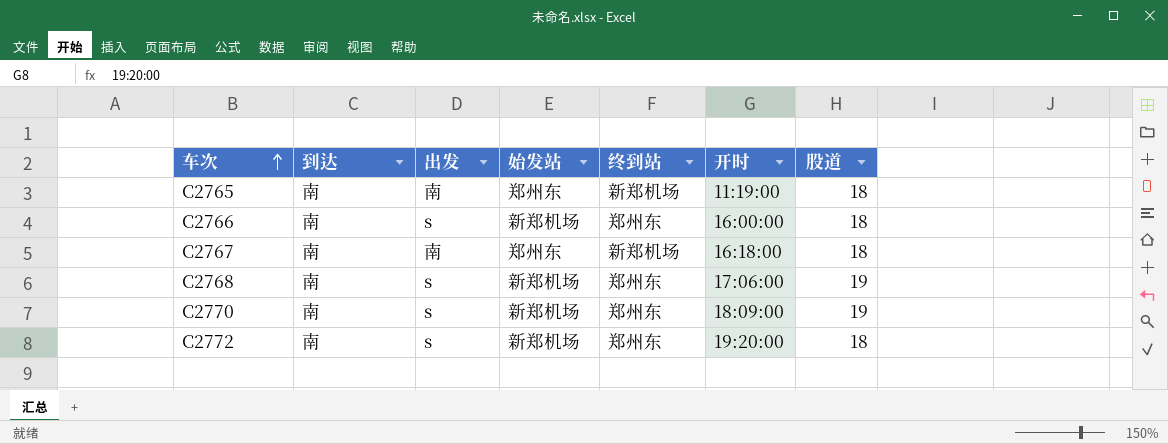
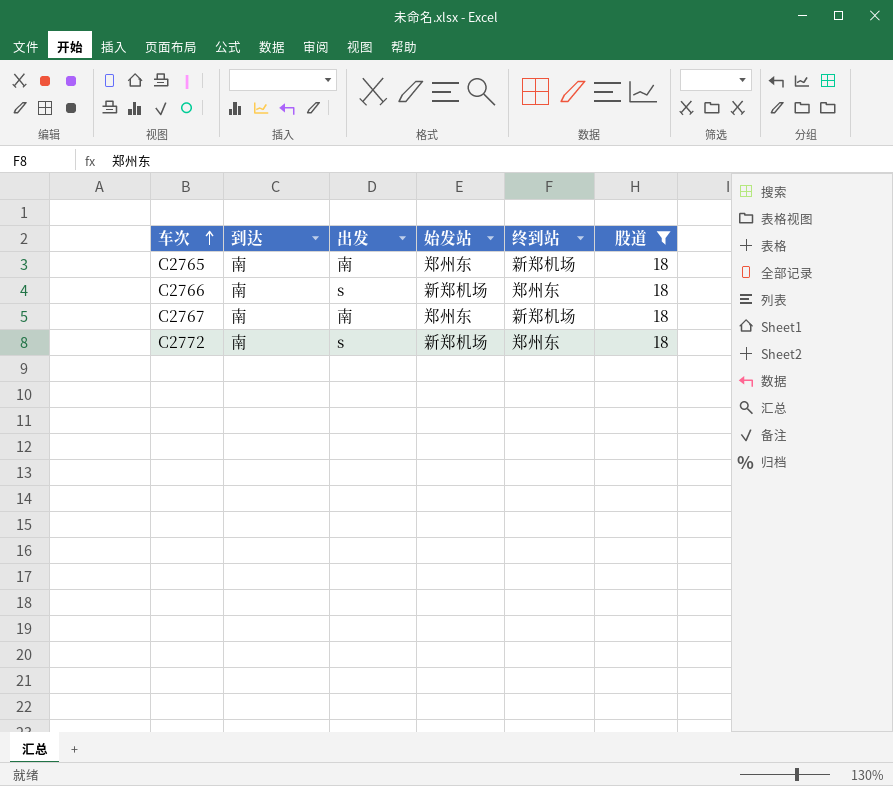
filter: none -> 股道 = 18
column 开时 | position: 6 -> none

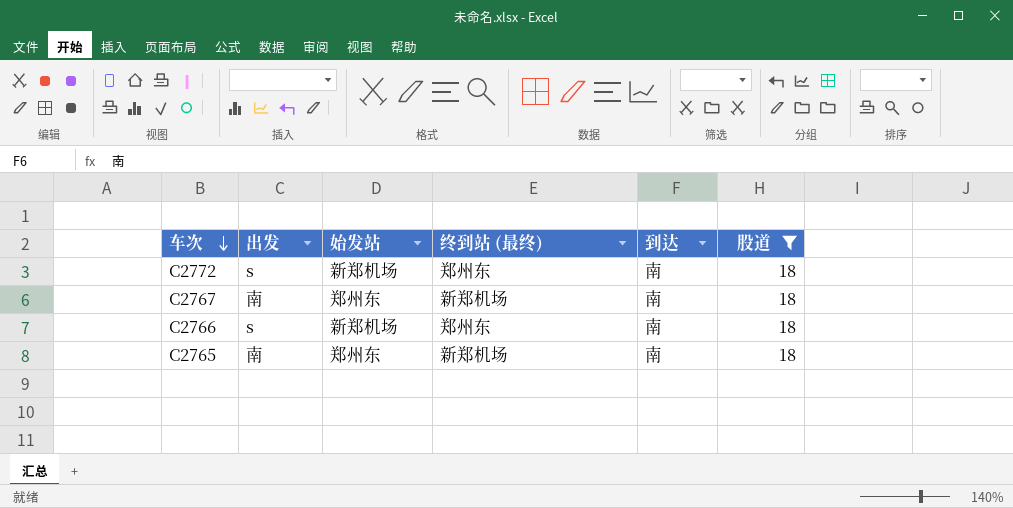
row order: 车次 ascending -> 车次 descending
column name: 终到站 -> 终到站 (最终)
column 到达 | position: 2 -> 5

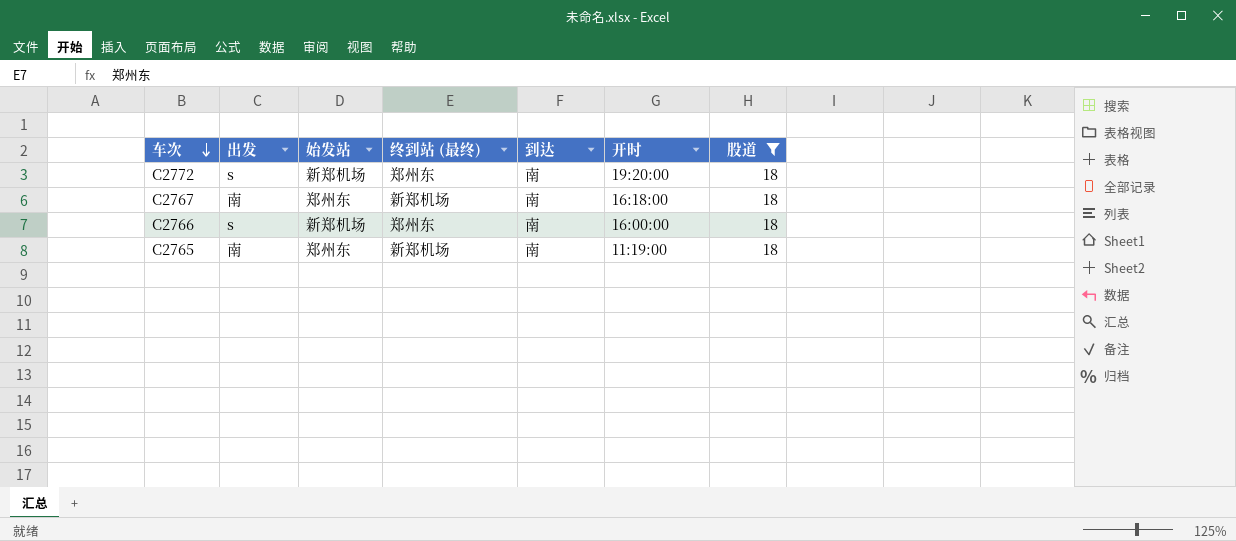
column 开时 | position: none -> 6

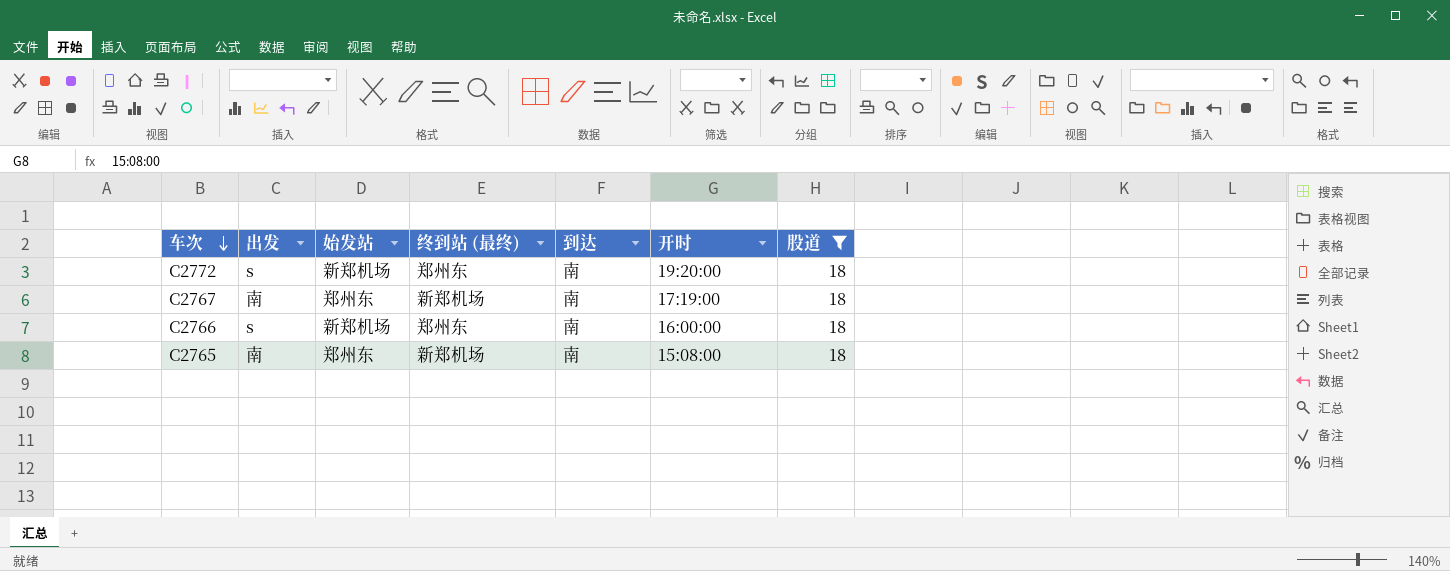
C2767 | 开时: 16:18:00 -> 17:19:00
C2765 | 开时: 11:19:00 -> 15:08:00

